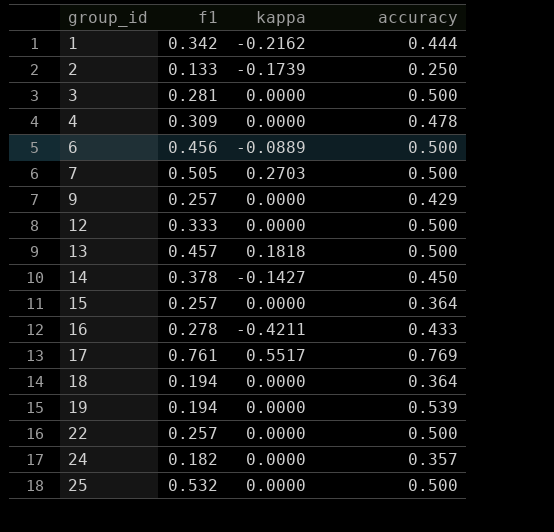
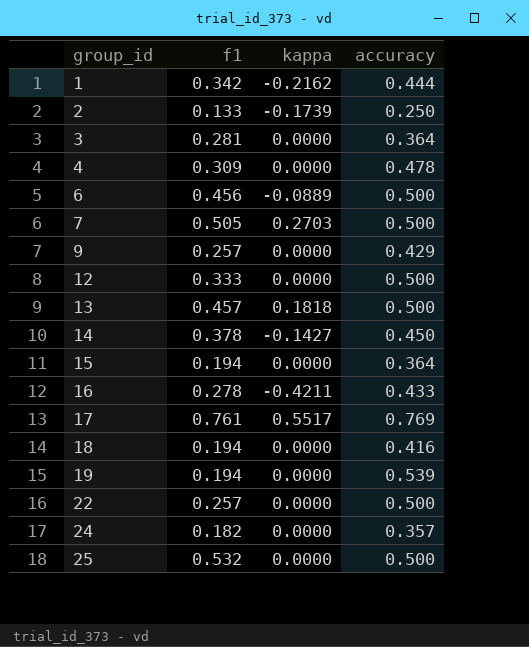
3 | accuracy: 0.500 -> 0.364
15 | f1: 0.257 -> 0.194
18 | accuracy: 0.364 -> 0.416

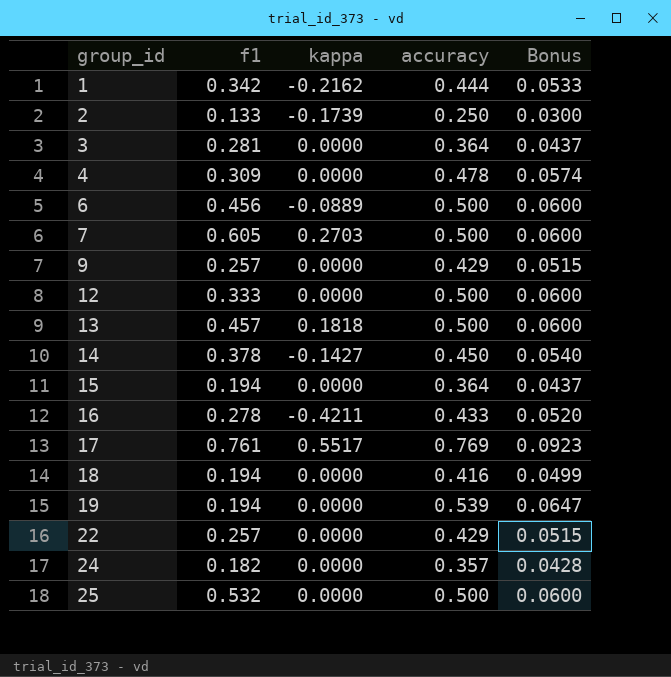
column Bonus | formula: none -> [accuracy] * 0.12
7 | f1: 0.505 -> 0.605
22 | accuracy: 0.500 -> 0.429

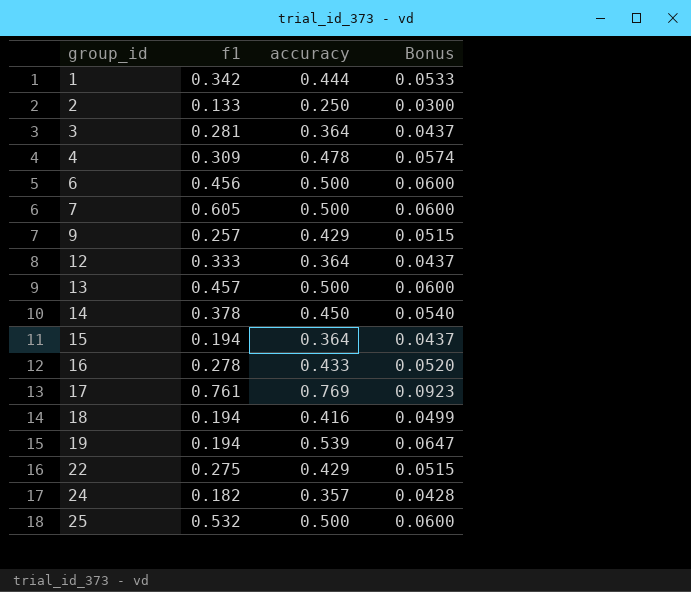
column kappa | position: 3 -> none
12 | accuracy: 0.500 -> 0.364
12 | Bonus: 0.0600 -> 0.0437
22 | f1: 0.257 -> 0.275

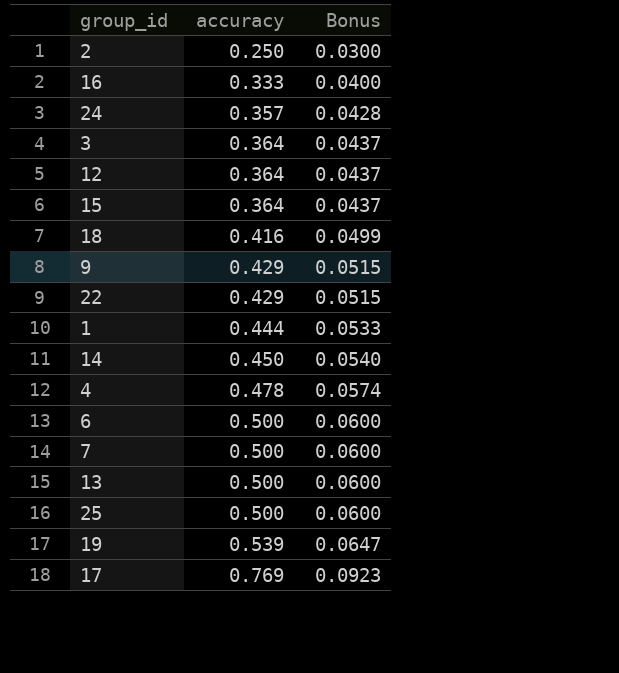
row order: group_id ascending -> accuracy ascending
column f1 | position: 2 -> none
16 | accuracy: 0.433 -> 0.333
16 | Bonus: 0.0520 -> 0.0400

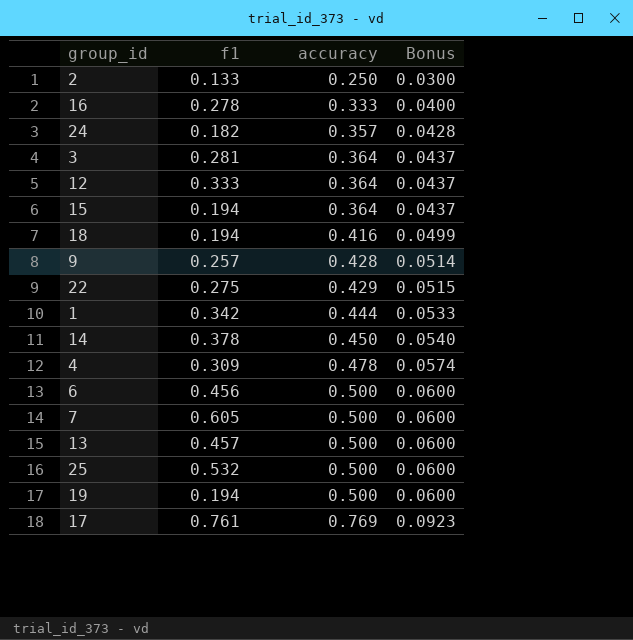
column f1 | position: none -> 2
9 | accuracy: 0.429 -> 0.428
9 | Bonus: 0.0515 -> 0.0514
19 | accuracy: 0.539 -> 0.500
19 | Bonus: 0.0647 -> 0.0600

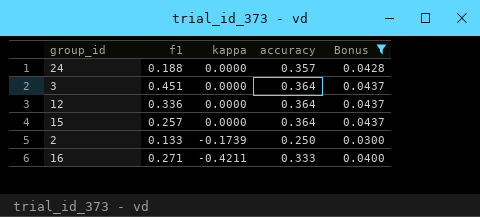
filter: none -> Bonus <= 0.0437
row order: accuracy ascending -> kappa descending
column kappa | position: none -> 3
24 | f1: 0.182 -> 0.188
3 | f1: 0.281 -> 0.451
12 | f1: 0.333 -> 0.336
15 | f1: 0.194 -> 0.257
16 | f1: 0.278 -> 0.271

